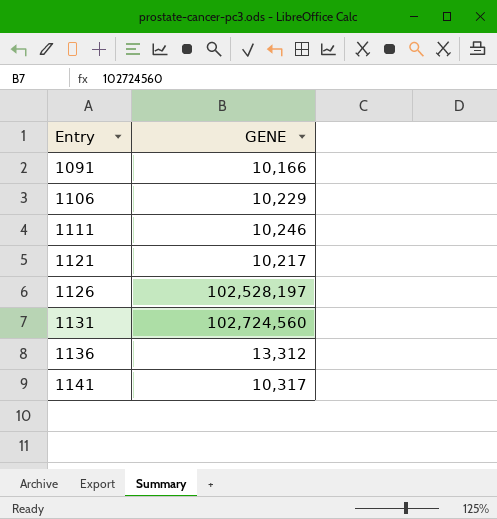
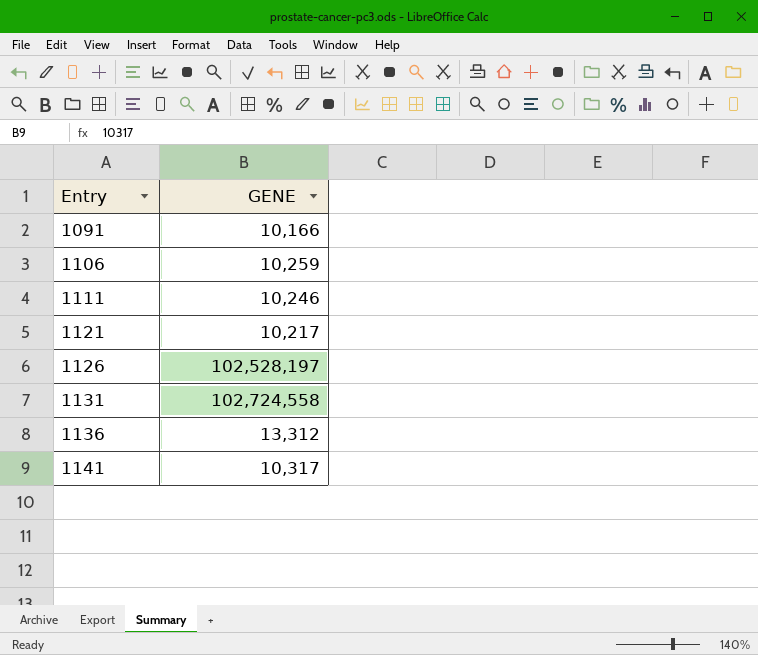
1106 | GENE: 10,229 -> 10,259
1131 | GENE: 102,724,560 -> 102,724,558

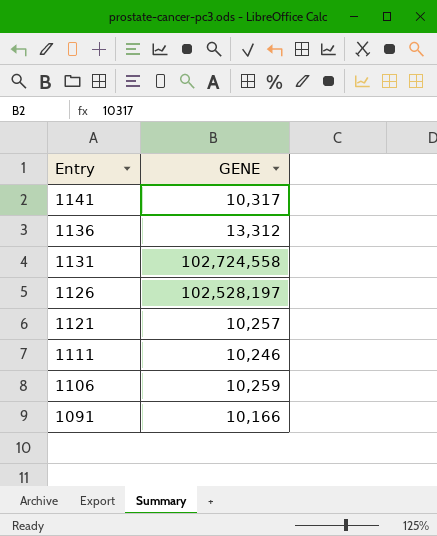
row order: Entry ascending -> Entry descending
1121 | GENE: 10,217 -> 10,257

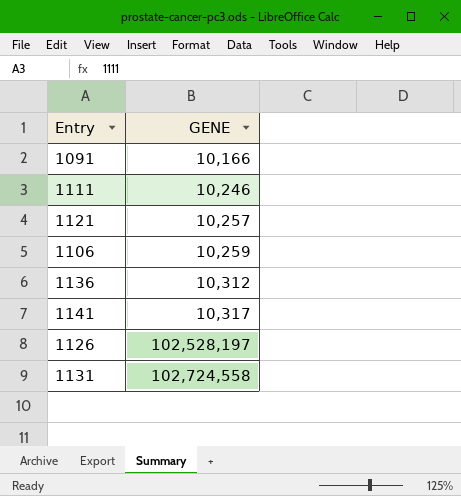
row order: Entry descending -> GENE ascending
1136 | GENE: 13,312 -> 10,312

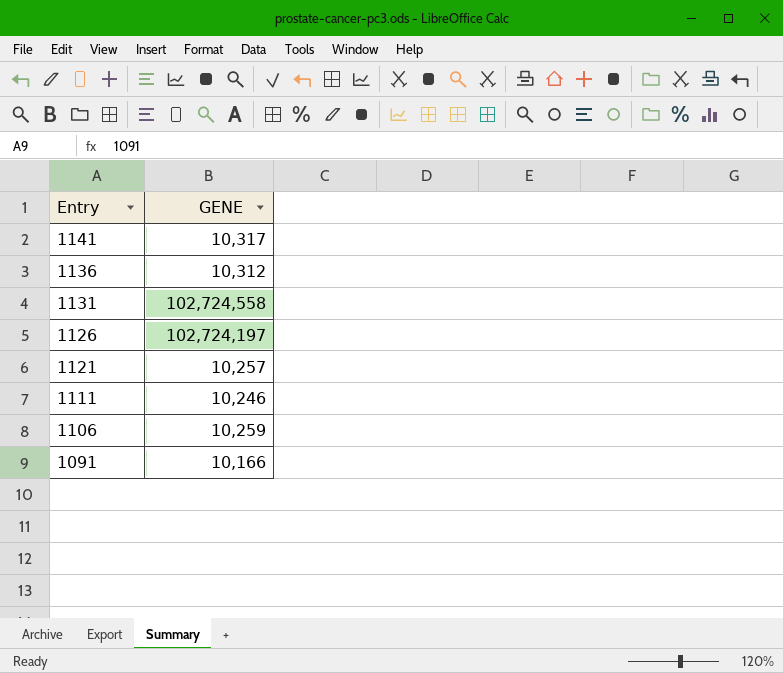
row order: GENE ascending -> Entry descending
1126 | GENE: 102,528,197 -> 102,724,197

